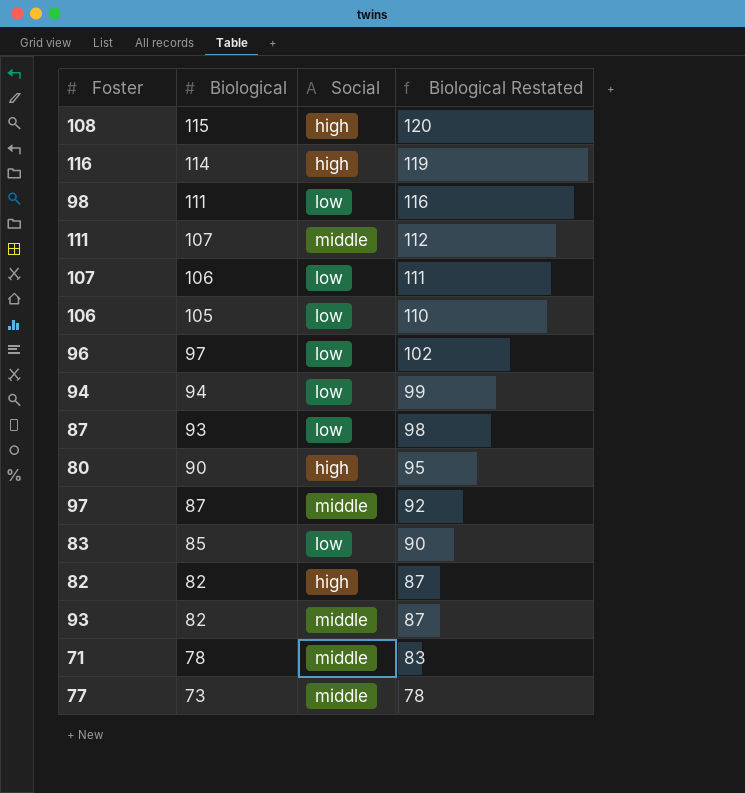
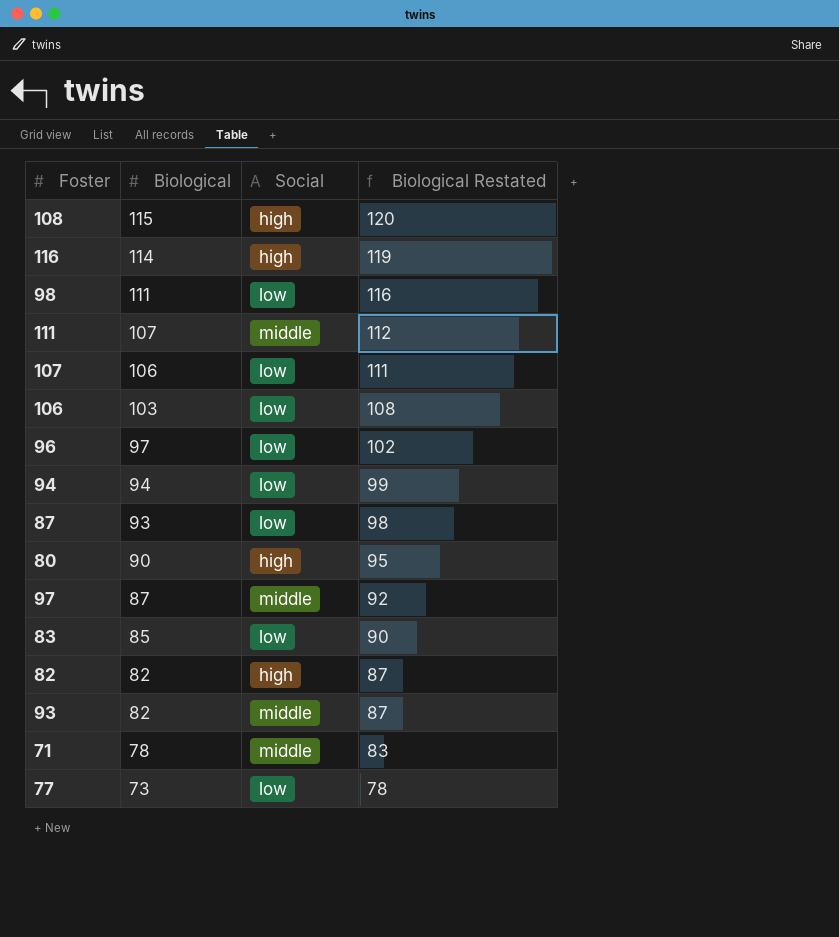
106 | Biological: 105 -> 103
106 | Biological Restated: 110 -> 108
77 | Social: middle -> low

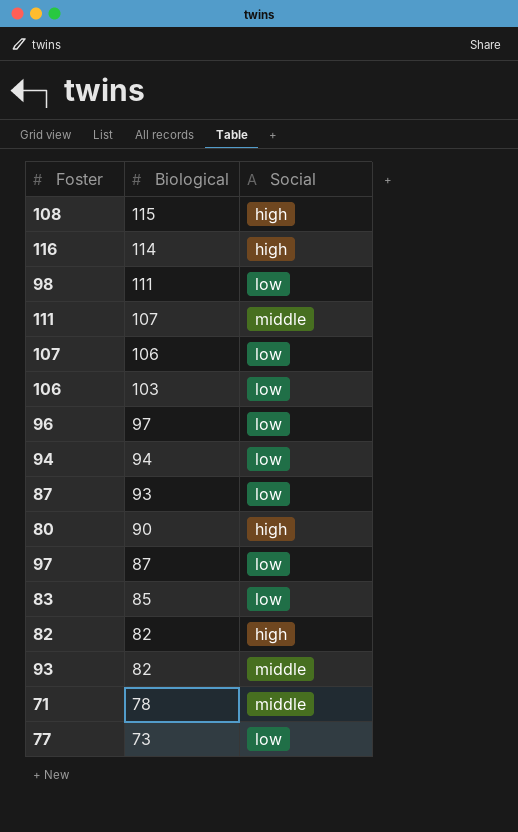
column Biological Restated | formula: [Biological] + 5 -> none
97 | Social: middle -> low

